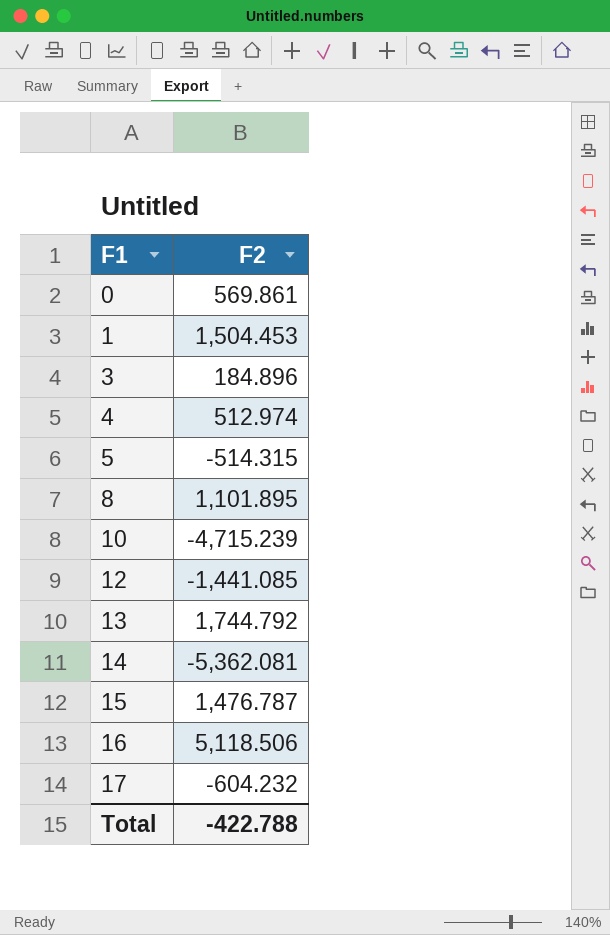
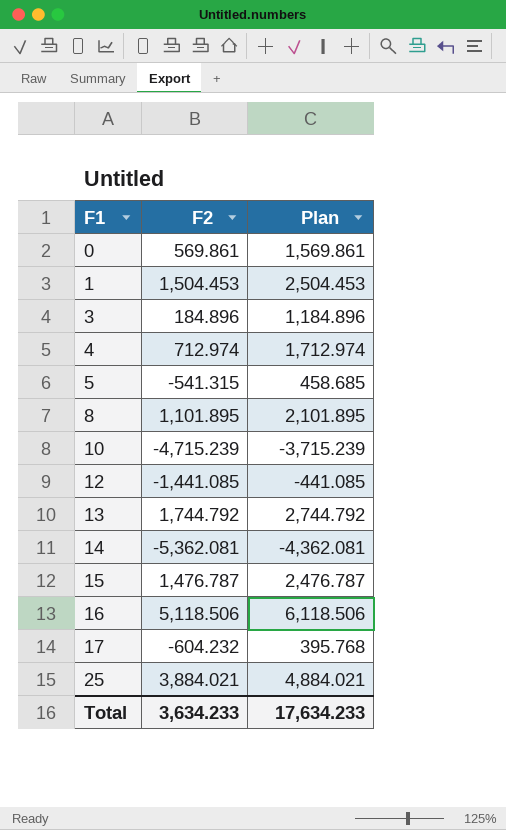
column Plan | formula: none -> [F2] + 1000
4 | F2: 512.974 -> 712.974
5 | F2: -514.315 -> -541.315
row 25: none -> 3,884.021 | 4,884.021
Total | F2: -422.788 -> 3,634.233

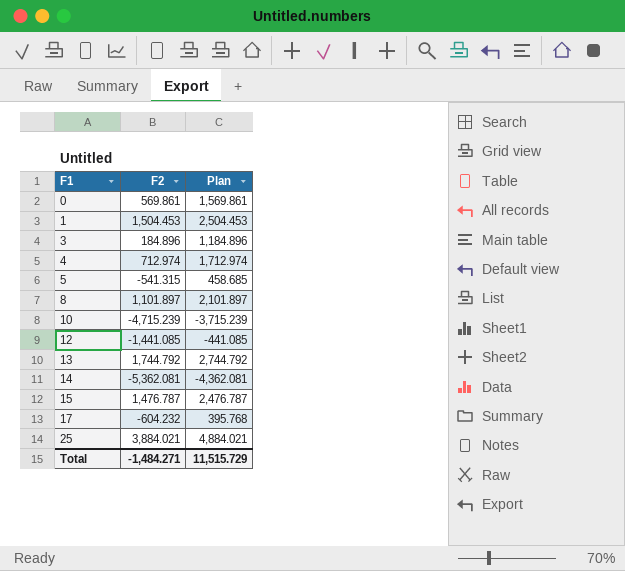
row 16: 5,118.506 | 6,118.506 -> none
8 | F2: 1,101.895 -> 1,101.897
8 | Plan: 2,101.895 -> 2,101.897
Total | F2: 3,634.233 -> -1,484.271
Total | Plan: 17,634.233 -> 11,515.729

